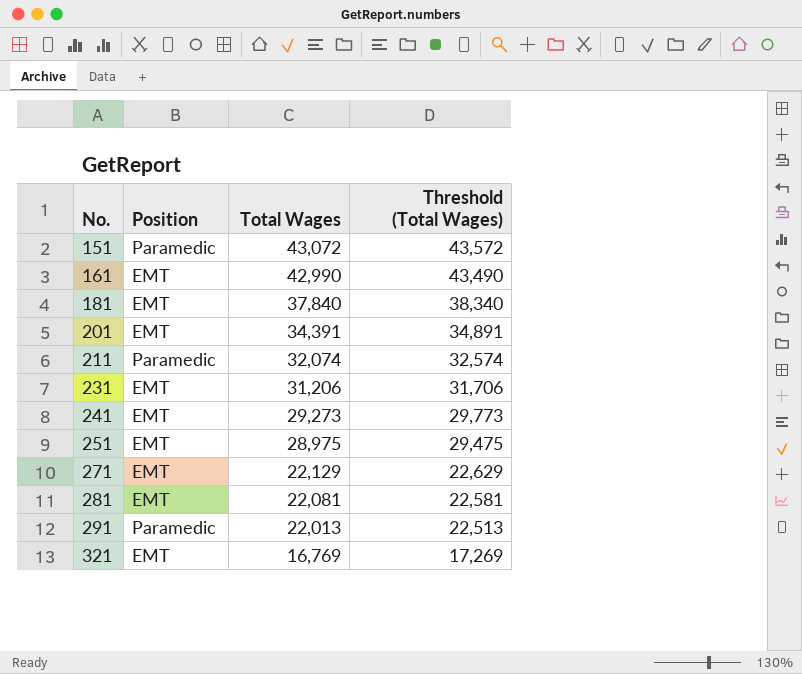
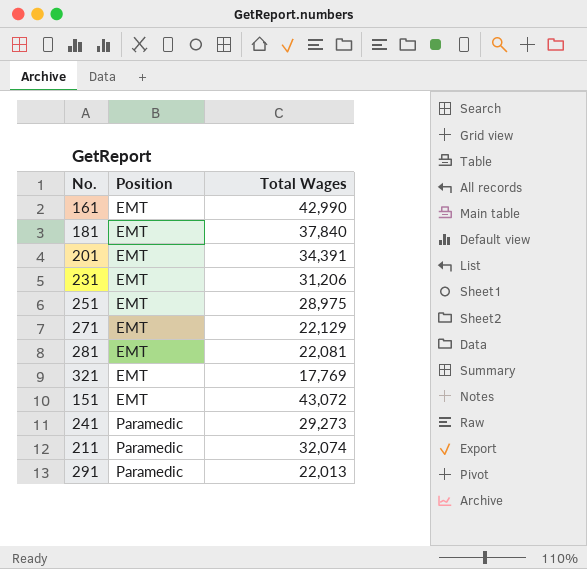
row order: No. ascending -> Position ascending
column Threshold (Total Wages) | formula: [Total Wages] + 500 -> none
321 | Total Wages: 16,769 -> 17,769
151 | Position: Paramedic -> EMT
241 | Position: EMT -> Paramedic

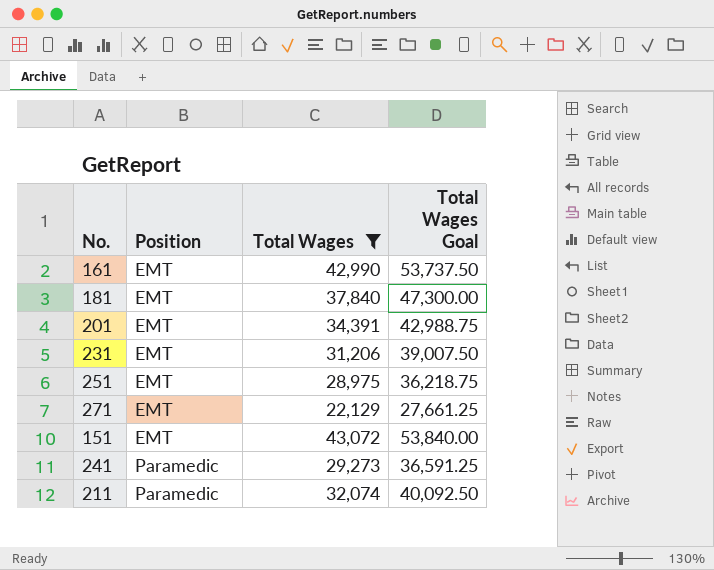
filter: none -> Total Wages >= 22,129
column Total Wages Goal | formula: none -> [Total Wages] * 1.25

